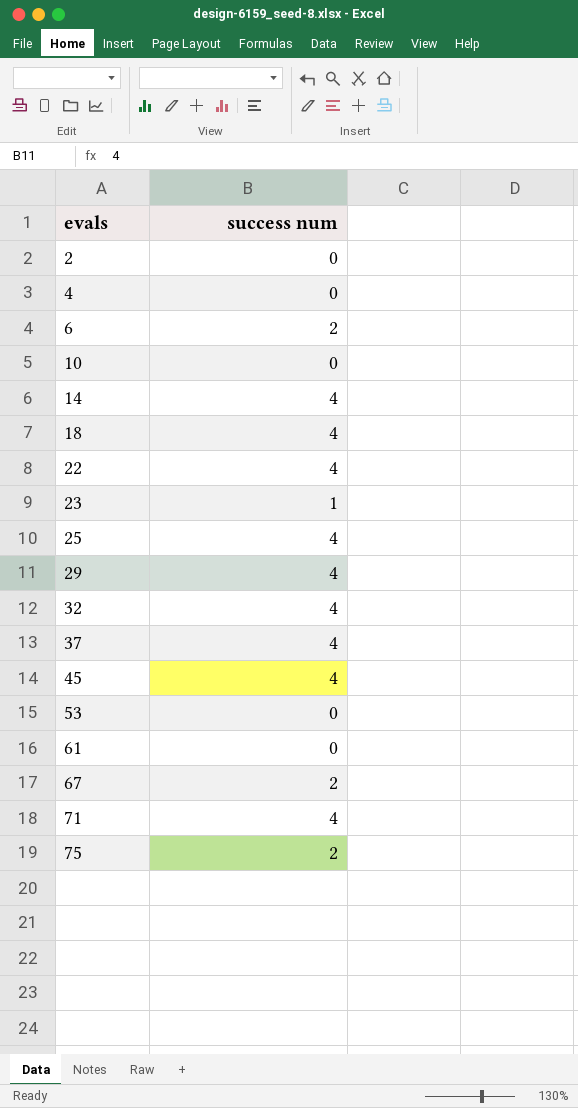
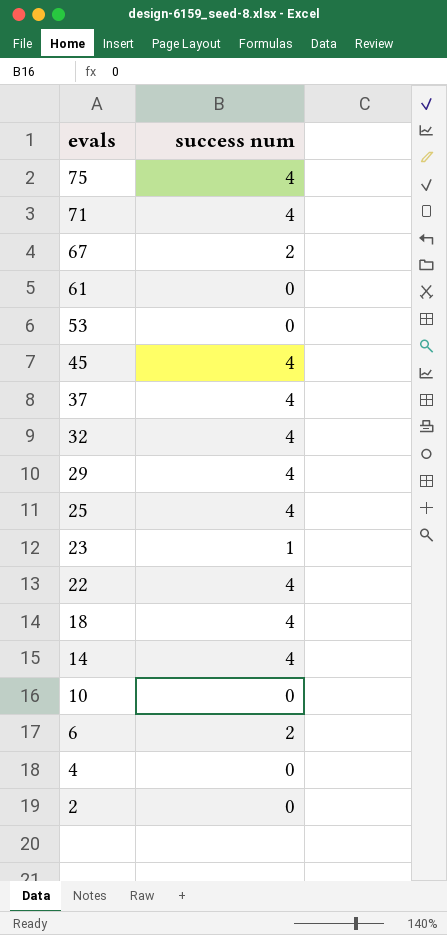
row order: evals ascending -> evals descending
75 | success num: 2 -> 4

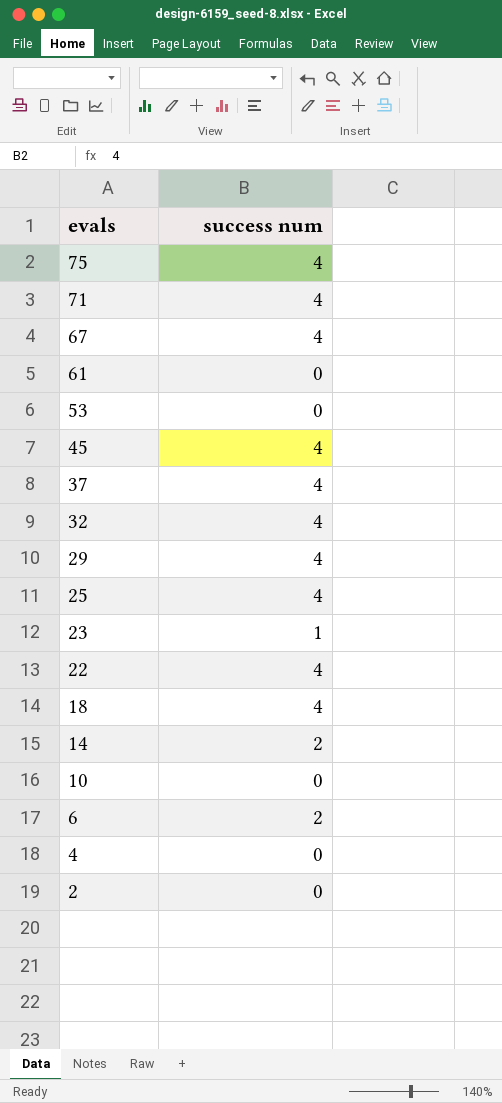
67 | success num: 2 -> 4
14 | success num: 4 -> 2

